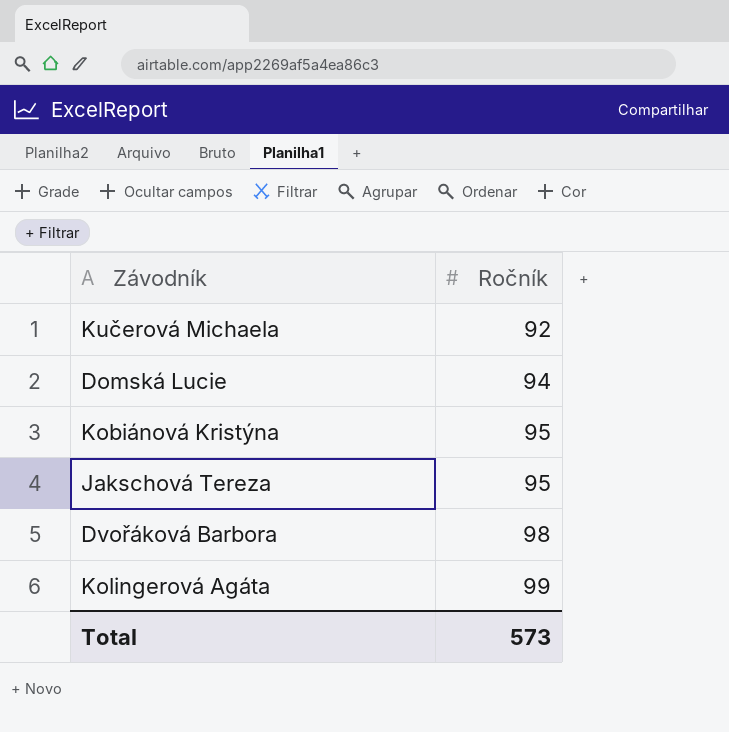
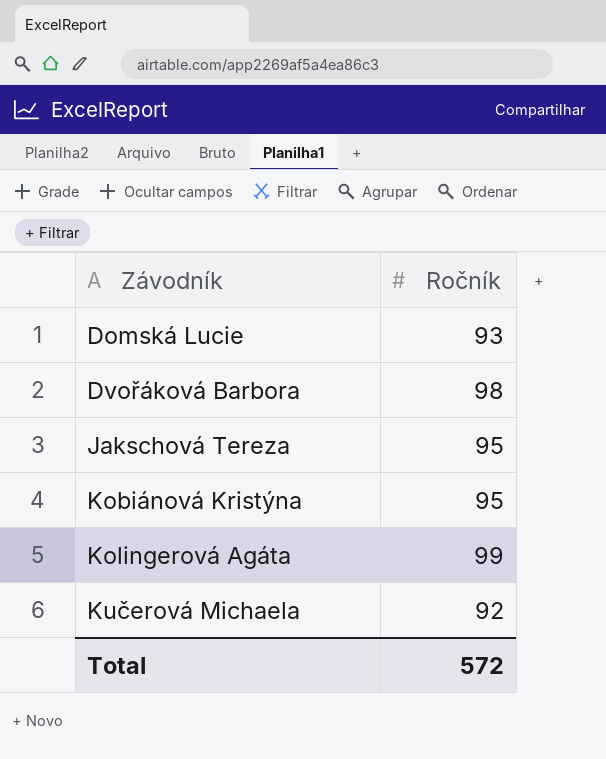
row order: Ročník ascending -> Závodník ascending
Domská Lucie | Ročník: 94 -> 93
Total | Ročník: 573 -> 572

